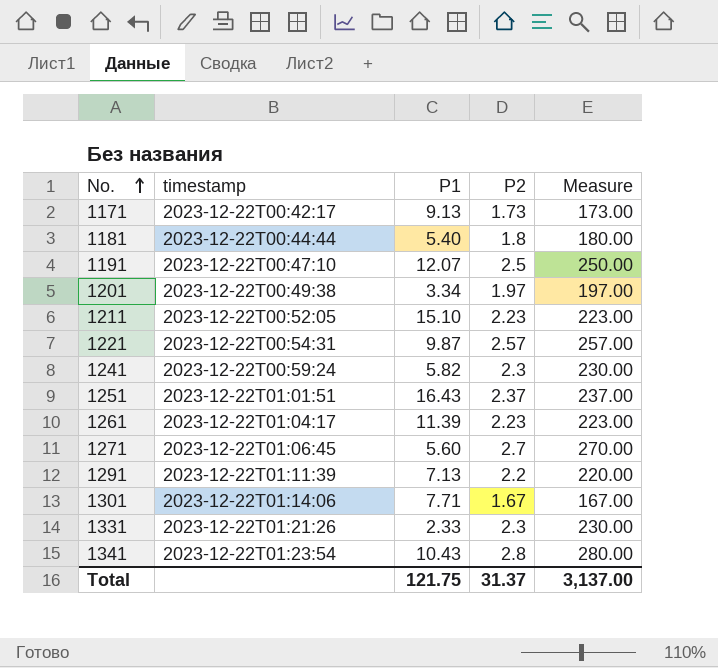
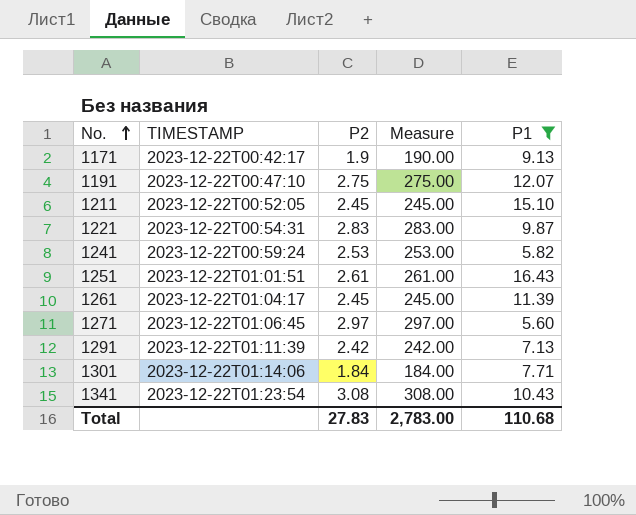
filter: none -> P1 >= 5.60
column name: timestamp -> TIMESTAMP
column P1 | position: 3 -> 5
1171 | P2: 1.73 -> 1.9
1171 | Measure: 173.00 -> 190.00
1191 | P2: 2.5 -> 2.75
1191 | Measure: 250.00 -> 275.00
1211 | P2: 2.23 -> 2.45
1211 | Measure: 223.00 -> 245.00
1221 | P2: 2.57 -> 2.83
1221 | Measure: 257.00 -> 283.00
1241 | P2: 2.3 -> 2.53
1241 | Measure: 230.00 -> 253.00
1251 | P2: 2.37 -> 2.61
1251 | Measure: 237.00 -> 261.00
1261 | P2: 2.23 -> 2.45
1261 | Measure: 223.00 -> 245.00
1271 | P2: 2.7 -> 2.97
1271 | Measure: 270.00 -> 297.00
1291 | P2: 2.2 -> 2.42
1291 | Measure: 220.00 -> 242.00
1301 | P2: 1.67 -> 1.84
1301 | Measure: 167.00 -> 184.00
1341 | P2: 2.8 -> 3.08
1341 | Measure: 280.00 -> 308.00
Total | P2: 31.37 -> 27.83
Total | Measure: 3,137.00 -> 2,783.00
Total | P1: 121.75 -> 110.68

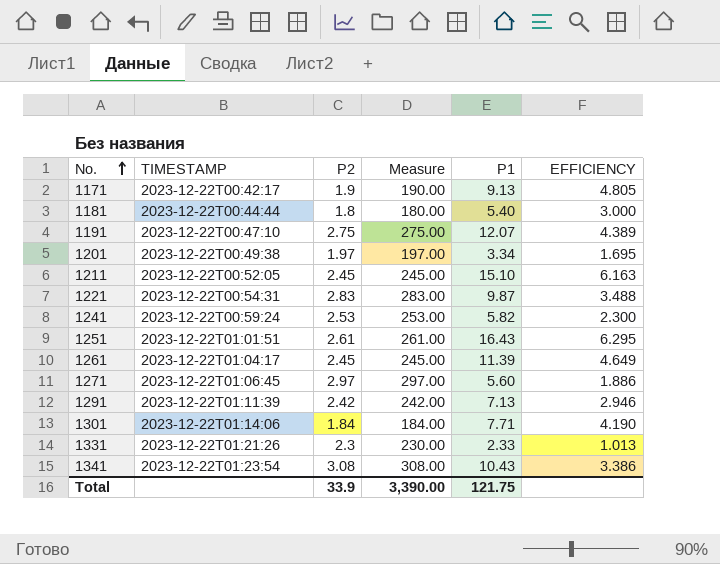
filter: P1 >= 5.60 -> none
column EFFICIENCY | formula: none -> [P1] / [P2]
Total | P2: 27.83 -> 33.9
Total | Measure: 2,783.00 -> 3,390.00
Total | P1: 110.68 -> 121.75

